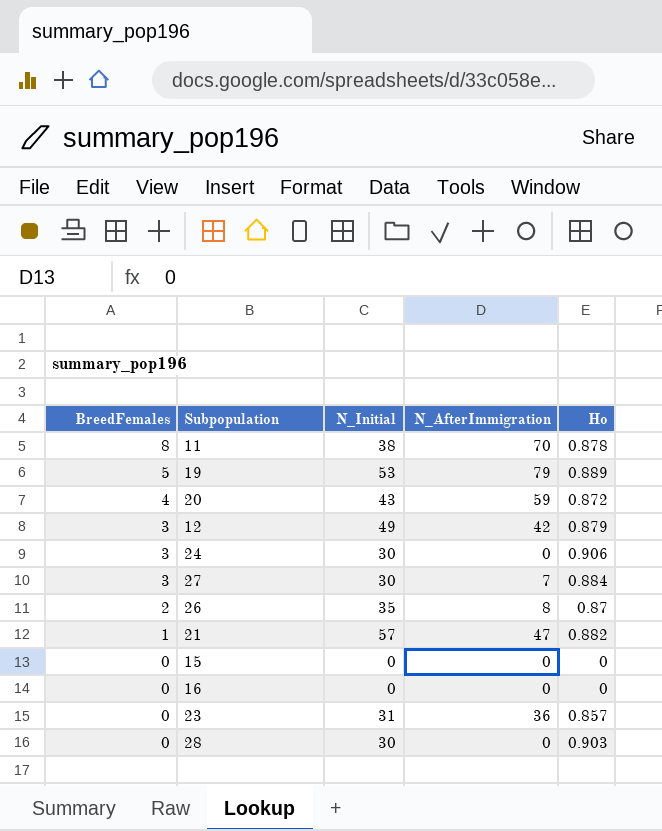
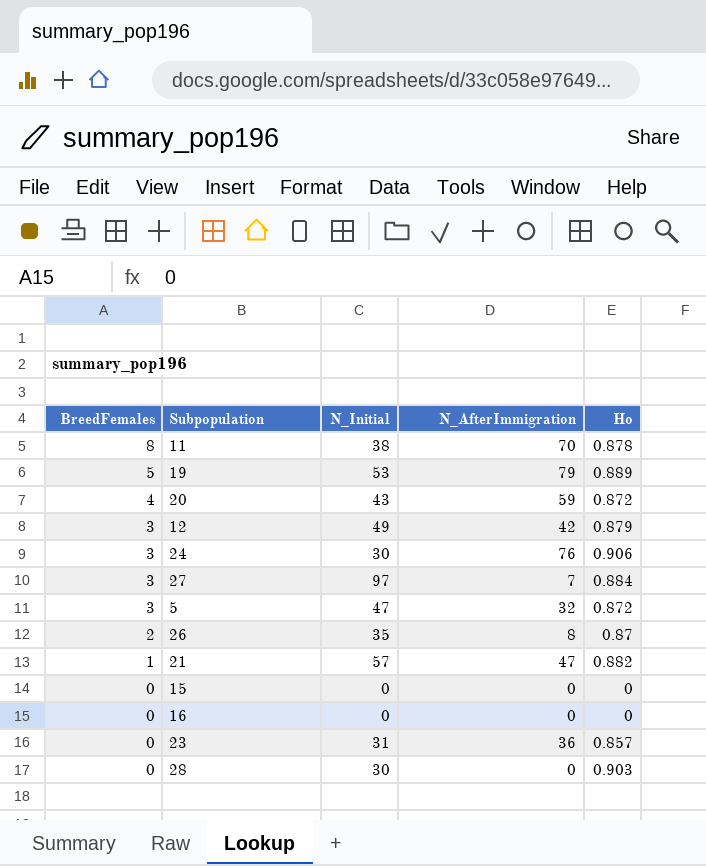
24 | N_AfterImmigration: 0 -> 76
27 | N_Initial: 30 -> 97
row 5: none -> 3 | 47 | 32 | 0.872

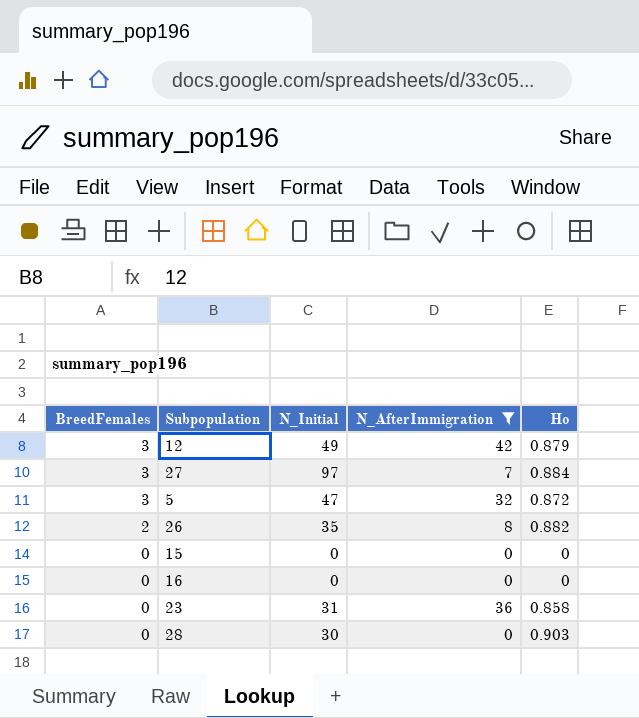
filter: none -> N_AfterImmigration <= 42
26 | Ho: 0.87 -> 0.882
23 | Ho: 0.857 -> 0.858

